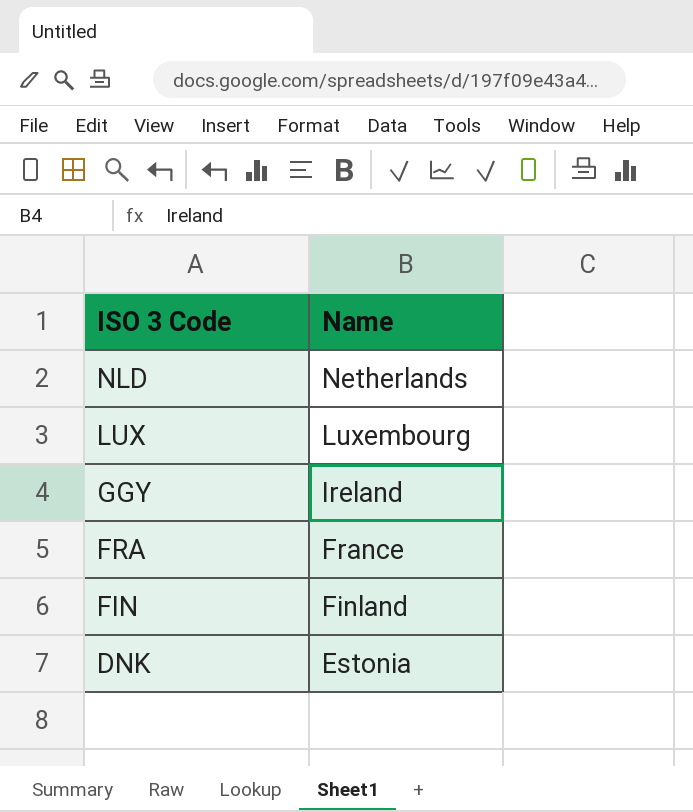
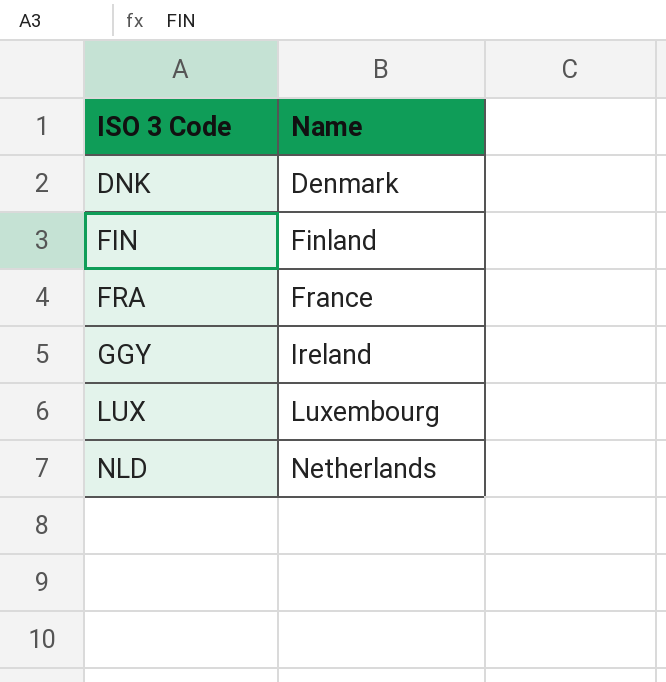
row order: ISO 3 Code descending -> ISO 3 Code ascending
DNK | Name: Estonia -> Denmark

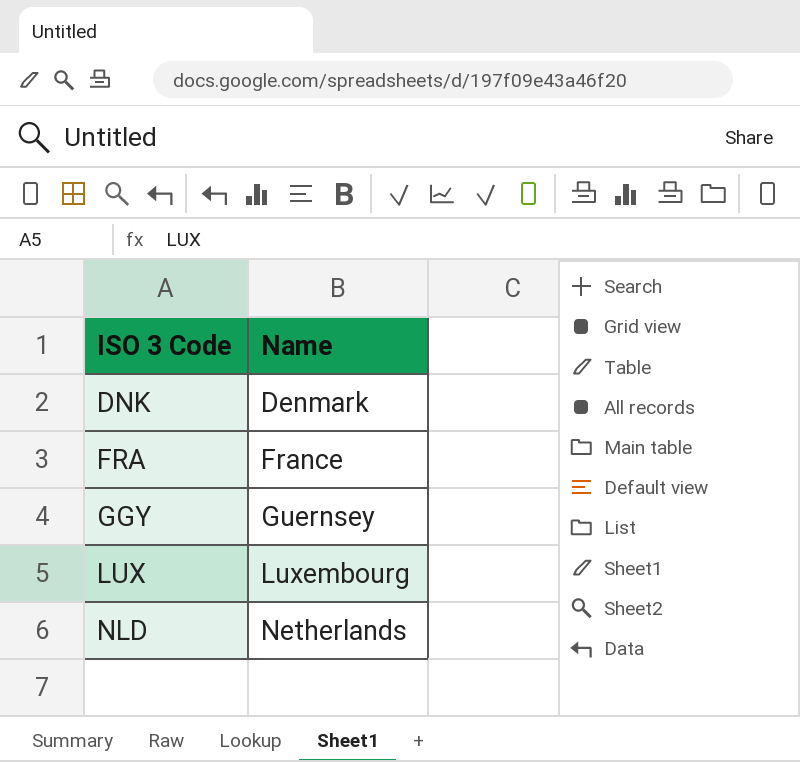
row FIN: Finland -> none
GGY | Name: Ireland -> Guernsey

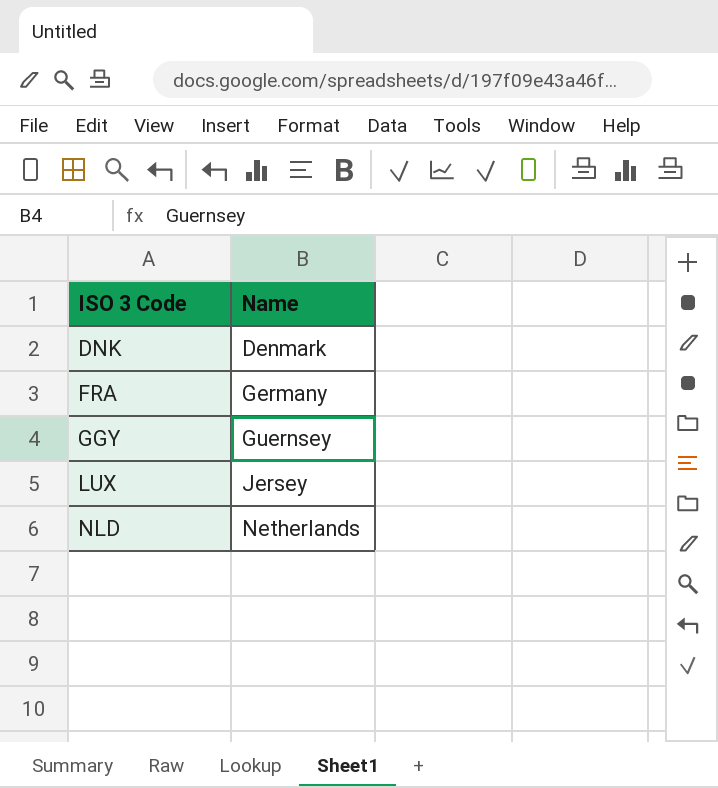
FRA | Name: France -> Germany
LUX | Name: Luxembourg -> Jersey

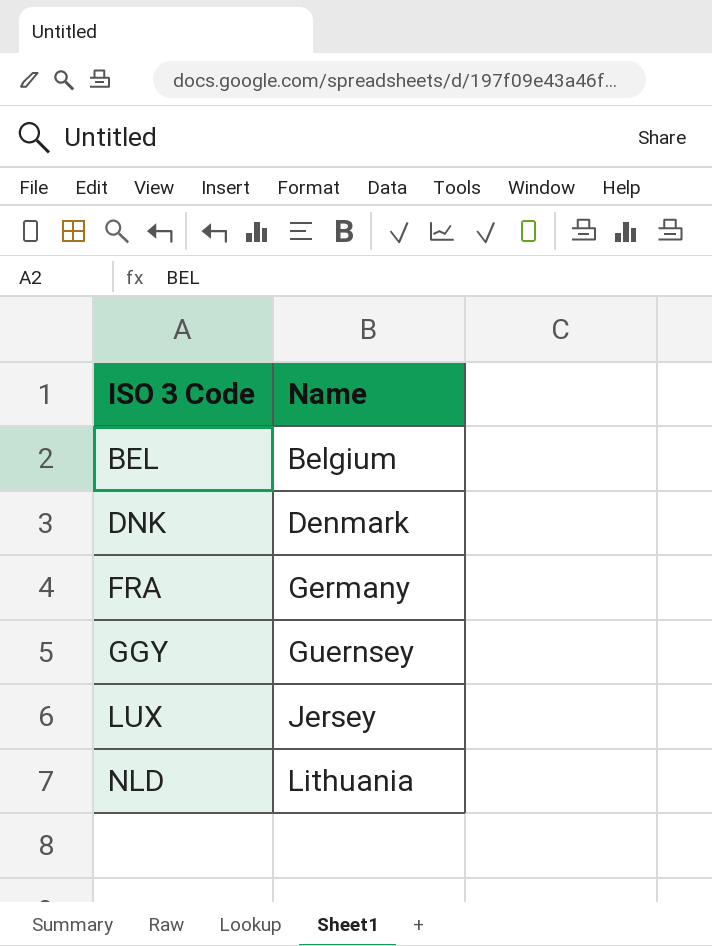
row BEL: none -> Belgium
NLD | Name: Netherlands -> Lithuania

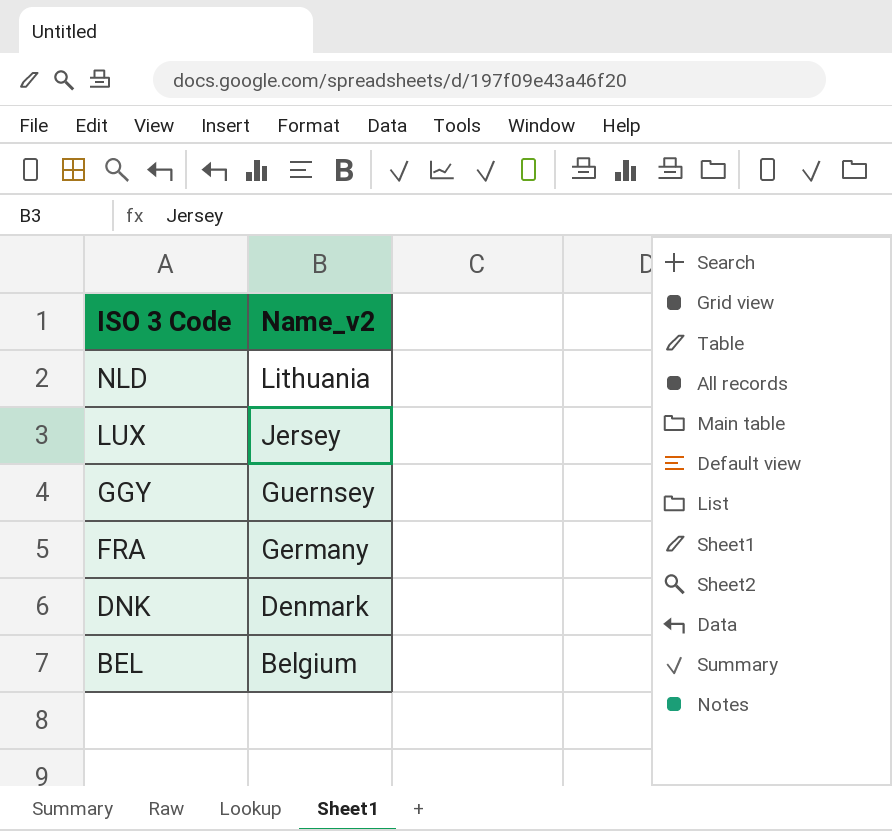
row order: ISO 3 Code ascending -> ISO 3 Code descending
column name: Name -> Name_v2

